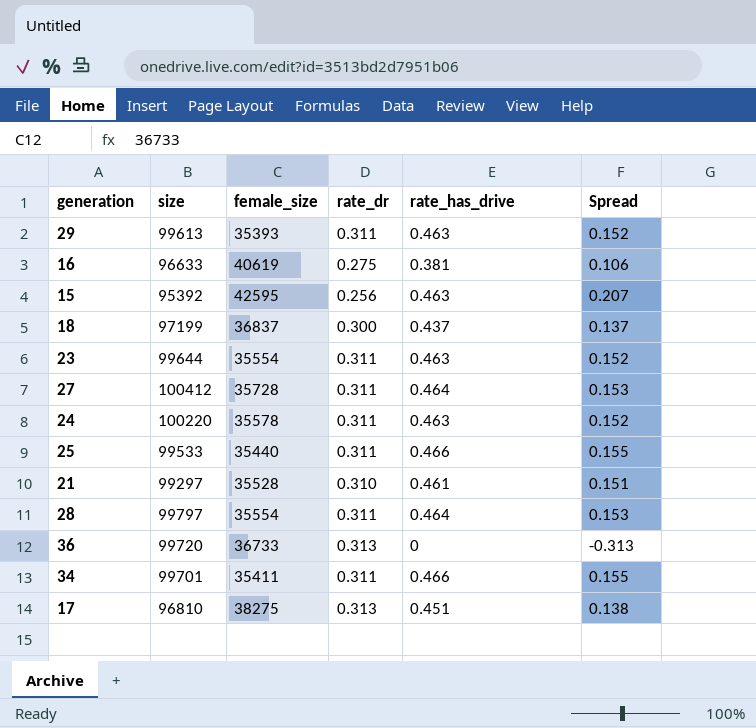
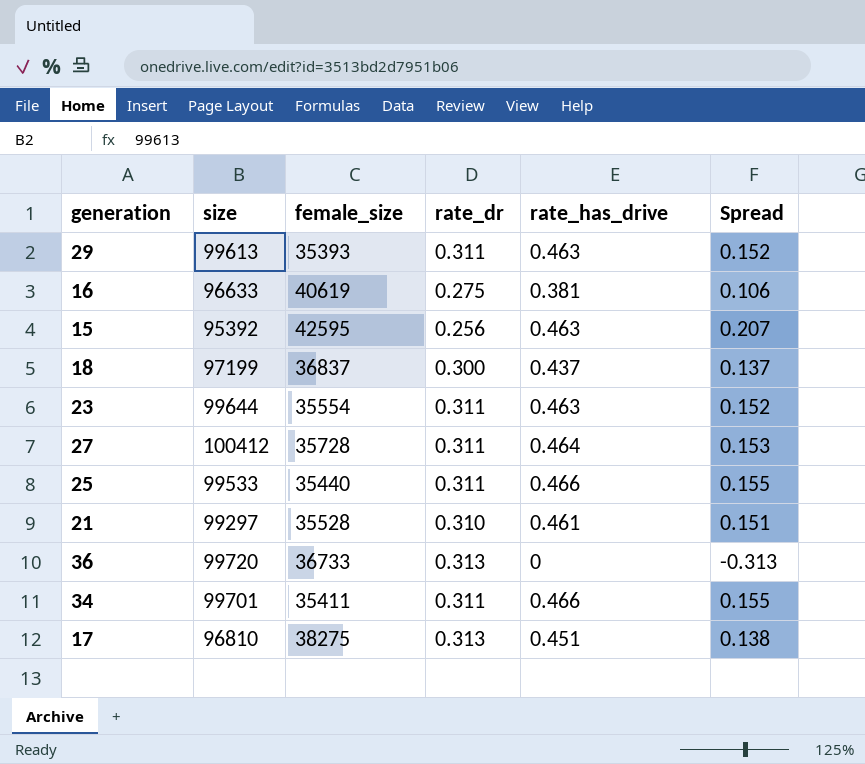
row 24: 100220 | 35578 | 0.311 | 0.463 | 0.152 -> none
row 28: 99797 | 35554 | 0.311 | 0.464 | 0.153 -> none

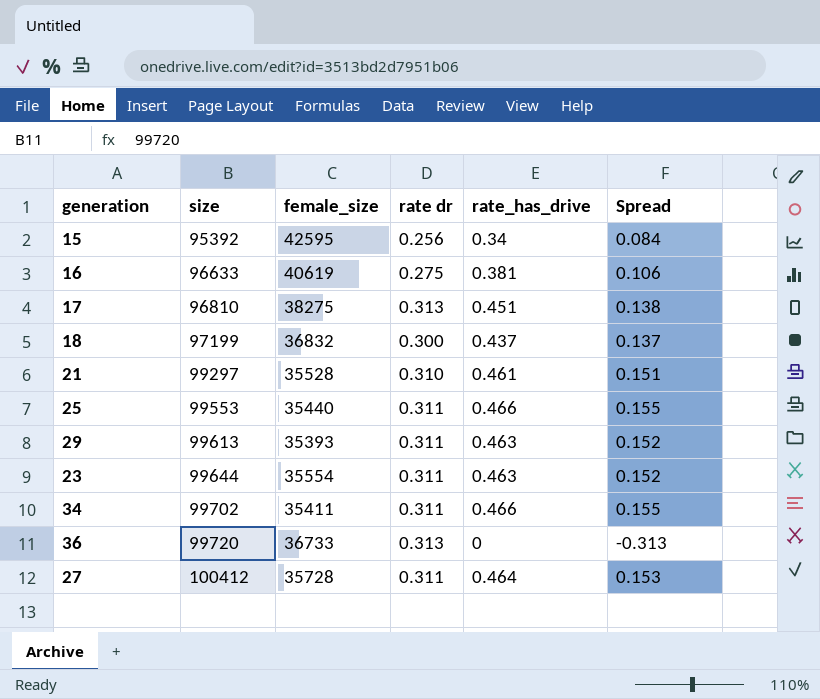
row order: none -> size ascending
column name: rate_dr -> rate dr
15 | rate_has_drive: 0.463 -> 0.34
15 | Spread: 0.207 -> 0.084
18 | female_size: 36837 -> 36832
25 | size: 99533 -> 99553
34 | size: 99701 -> 99702

